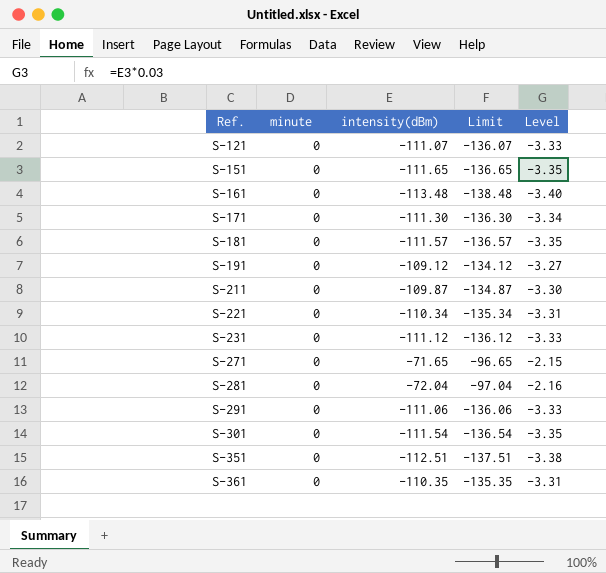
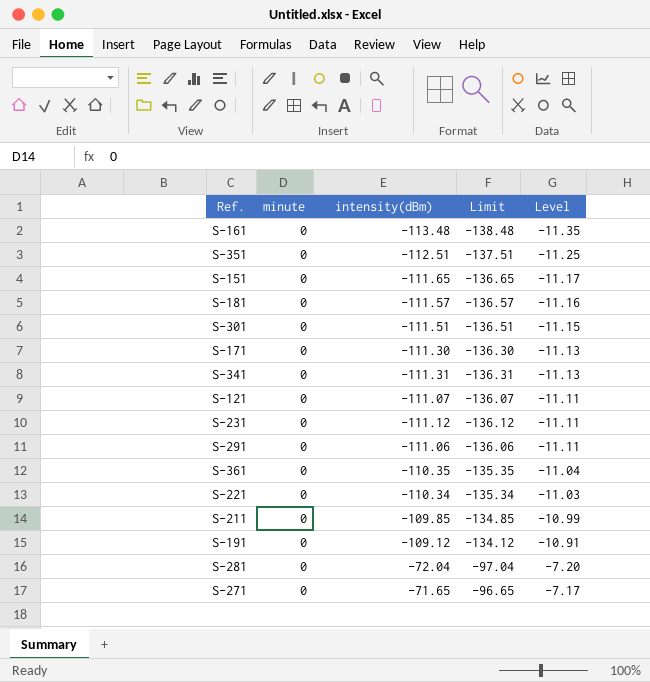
row order: Ref. ascending -> Level ascending
column Level | formula: [intensity(dBm)] * 0.03 -> [intensity(dBm)] * 0.1
S-301 | intensity(dBm): -111.54 -> -111.51
S-301 | Limit: -136.54 -> -136.51
row S-341: none -> 0 | -111.31 | -136.31 | -11.13
S-211 | intensity(dBm): -109.87 -> -109.85
S-211 | Limit: -134.87 -> -134.85

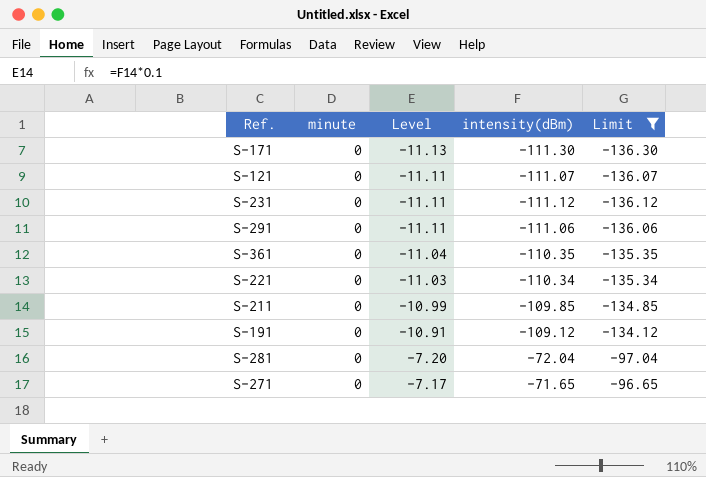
filter: none -> Limit >= -136.30
column Level | position: 5 -> 3

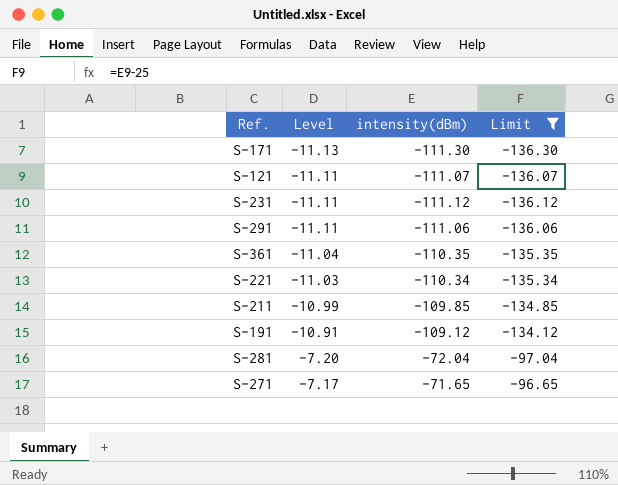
column minute | position: 2 -> none

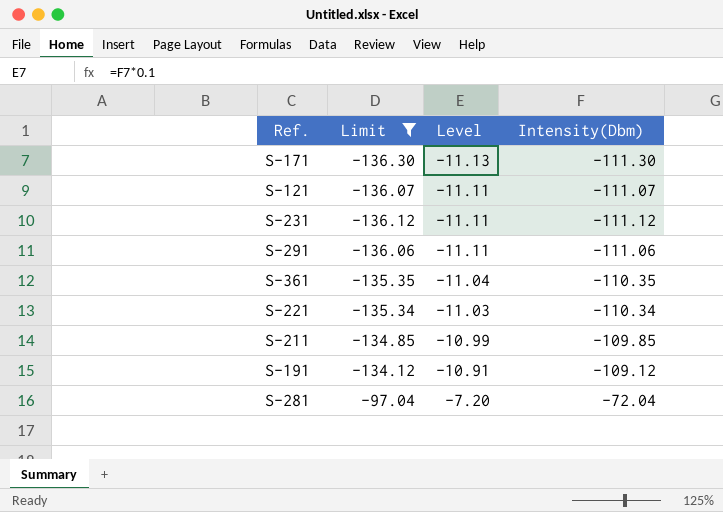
column Limit | position: 4 -> 2
column name: intensity(dBm) -> Intensity(Dbm)
row S-271: -7.17 | -71.65 | -96.65 -> none

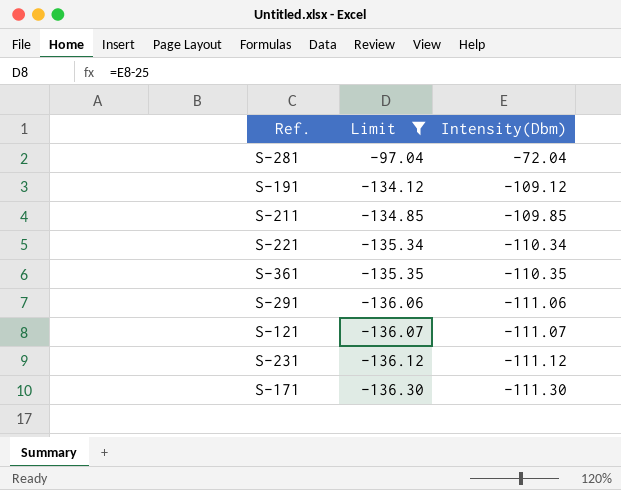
row order: Level ascending -> Limit descending
column Level | formula: [Intensity(Dbm)] * 0.1 -> none

